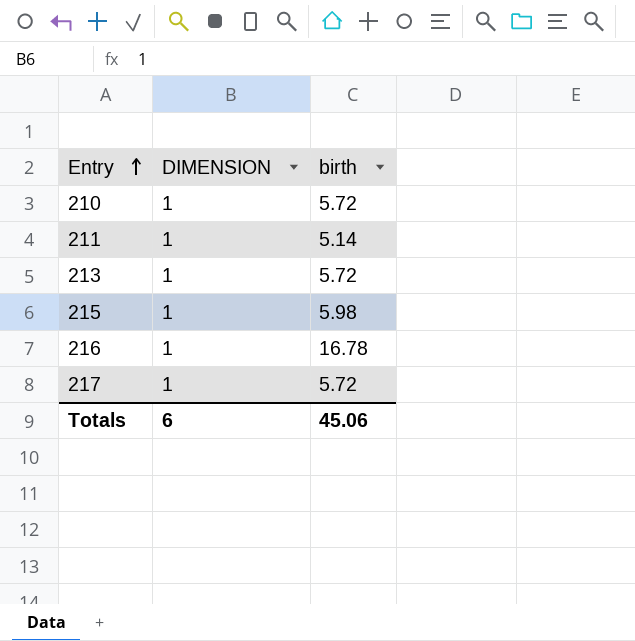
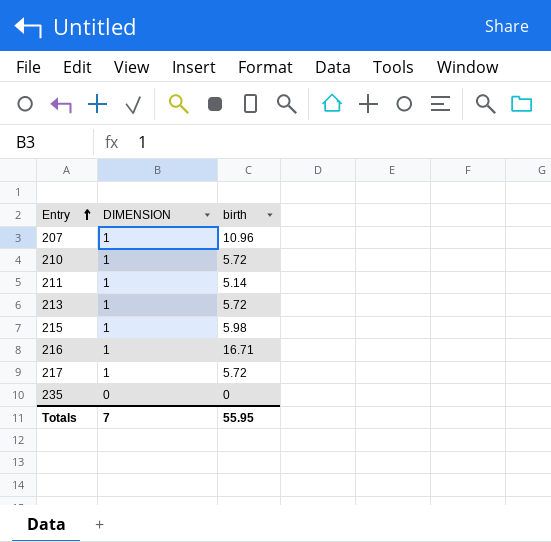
row 207: none -> 1 | 10.96
216 | birth: 16.78 -> 16.71
row 235: none -> 0 | 0
Totals | DIMENSION: 6 -> 7
Totals | birth: 45.06 -> 55.95

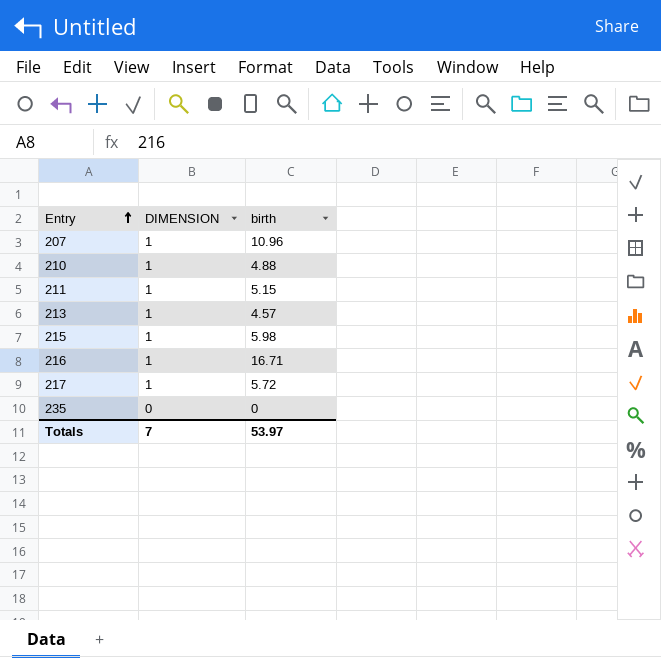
210 | birth: 5.72 -> 4.88
211 | birth: 5.14 -> 5.15
213 | birth: 5.72 -> 4.57
Totals | birth: 55.95 -> 53.97

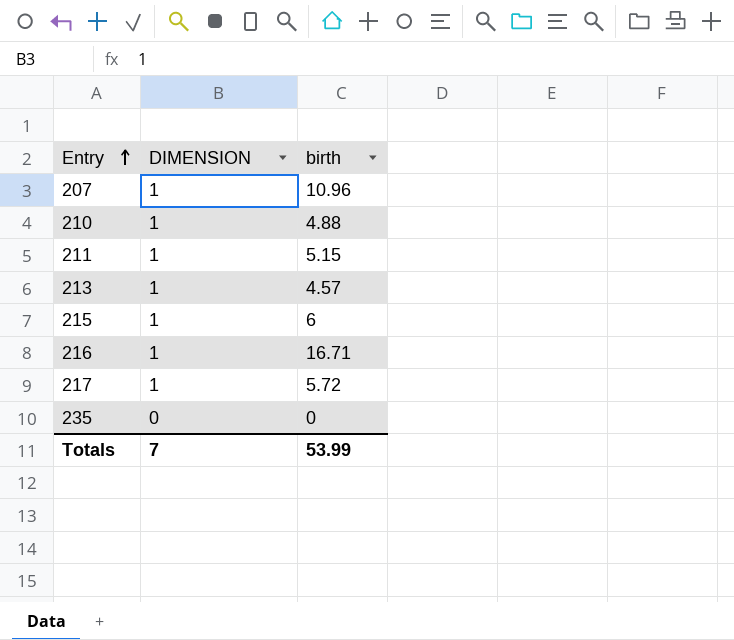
215 | birth: 5.98 -> 6
Totals | birth: 53.97 -> 53.99

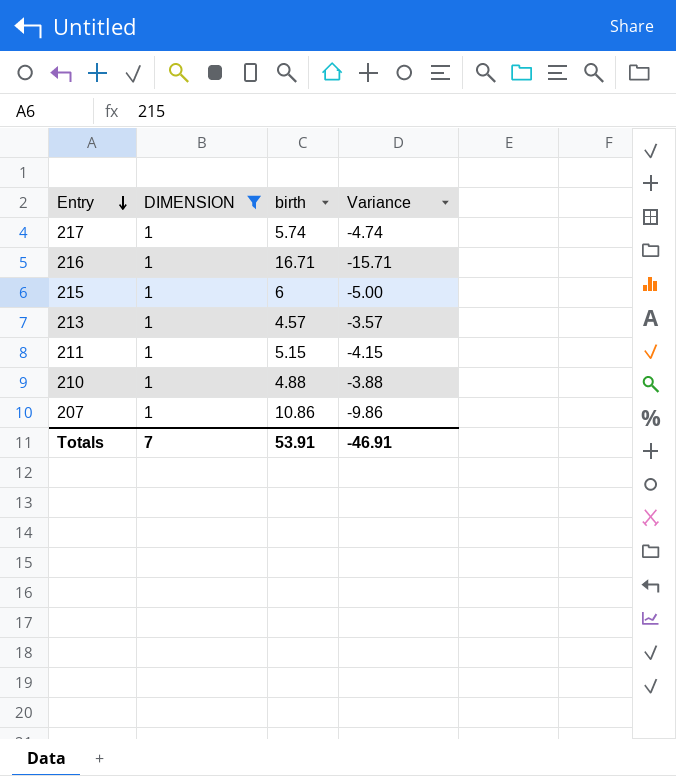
filter: none -> DIMENSION = 1
row order: Entry ascending -> Entry descending
column Variance | formula: none -> [DIMENSION] - [birth]
217 | birth: 5.72 -> 5.74
207 | birth: 10.96 -> 10.86
Totals | birth: 53.99 -> 53.91

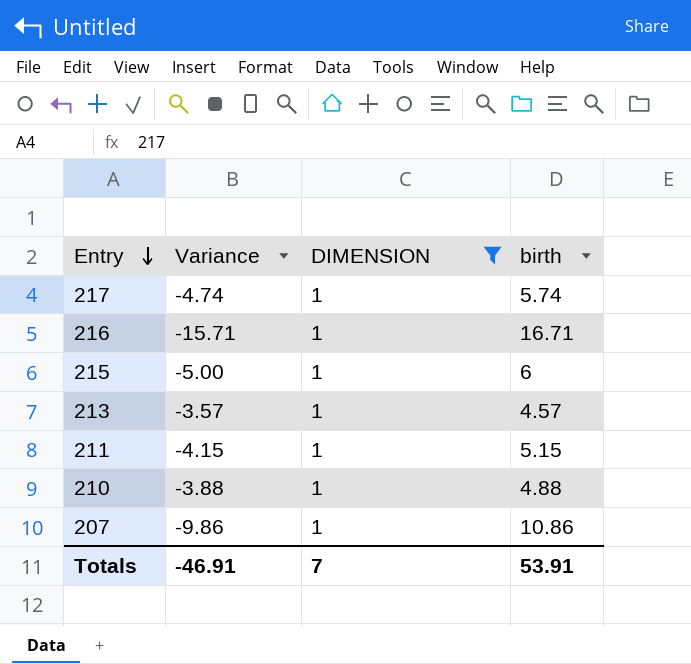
column Variance | position: 4 -> 2

